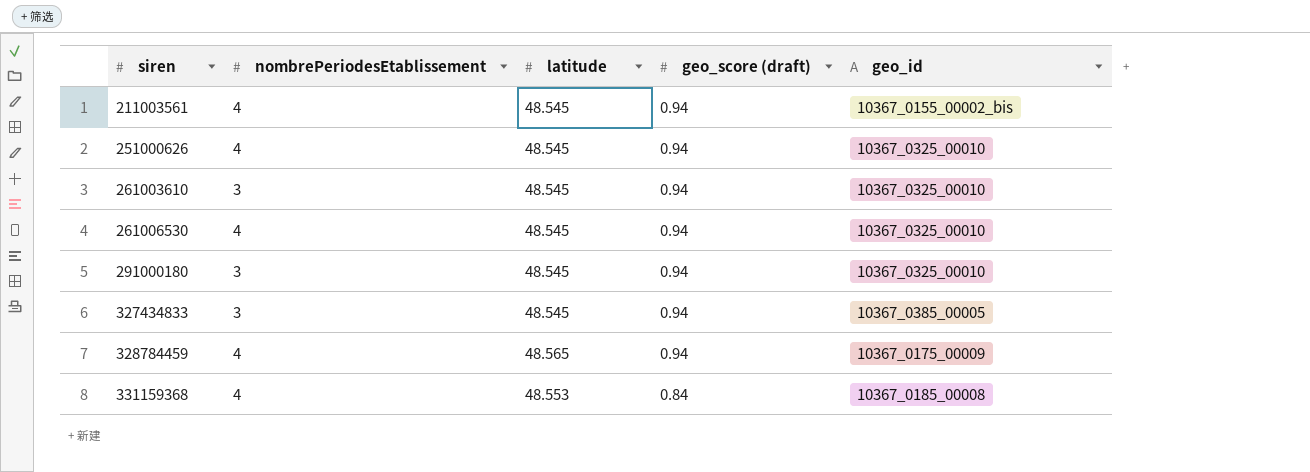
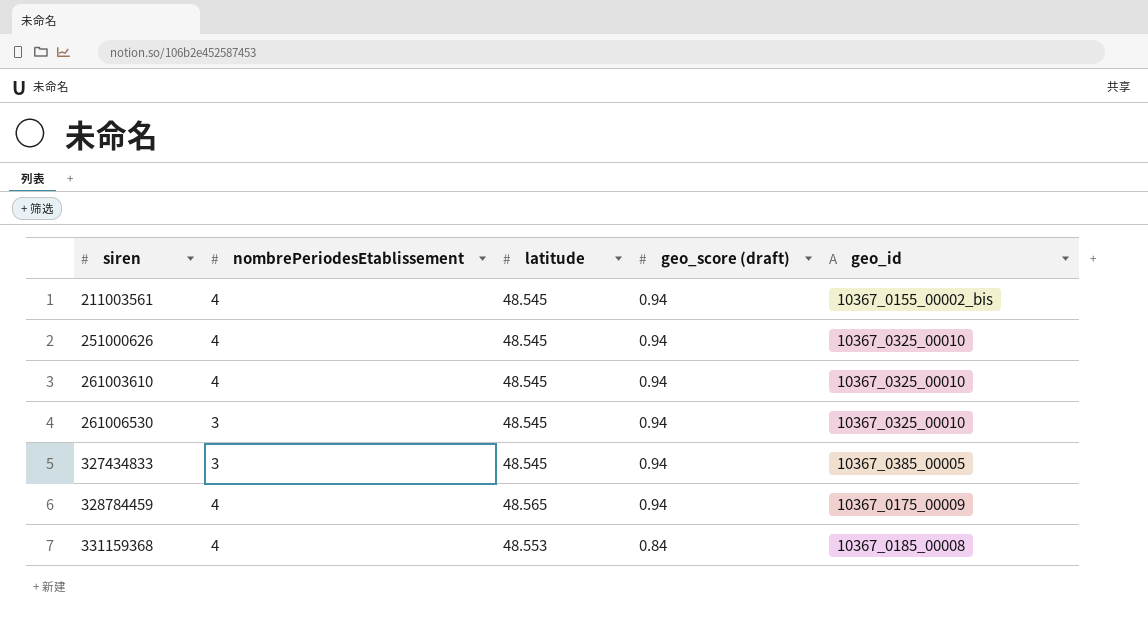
row 291000180: 3 | 48.545 | 0.94 | 10367_0325_00010 -> none
261003610 | nombrePeriodesEtablissement: 3 -> 4
261006530 | nombrePeriodesEtablissement: 4 -> 3

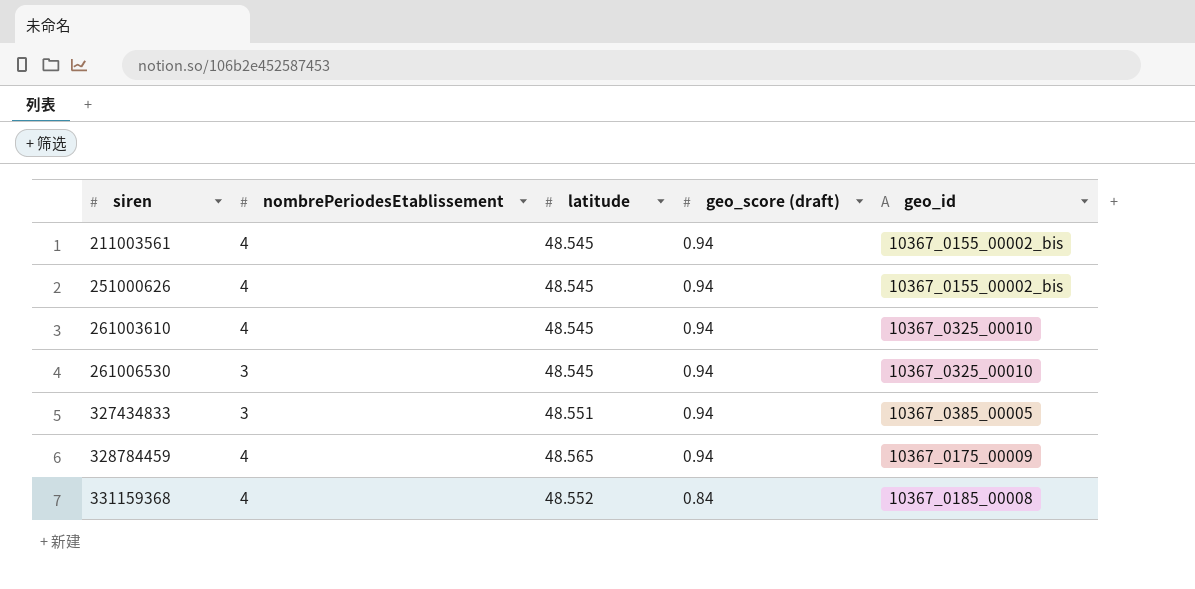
251000626 | geo_id: 10367_0325_00010 -> 10367_0155_00002_bis
327434833 | latitude: 48.545 -> 48.551
331159368 | latitude: 48.553 -> 48.552

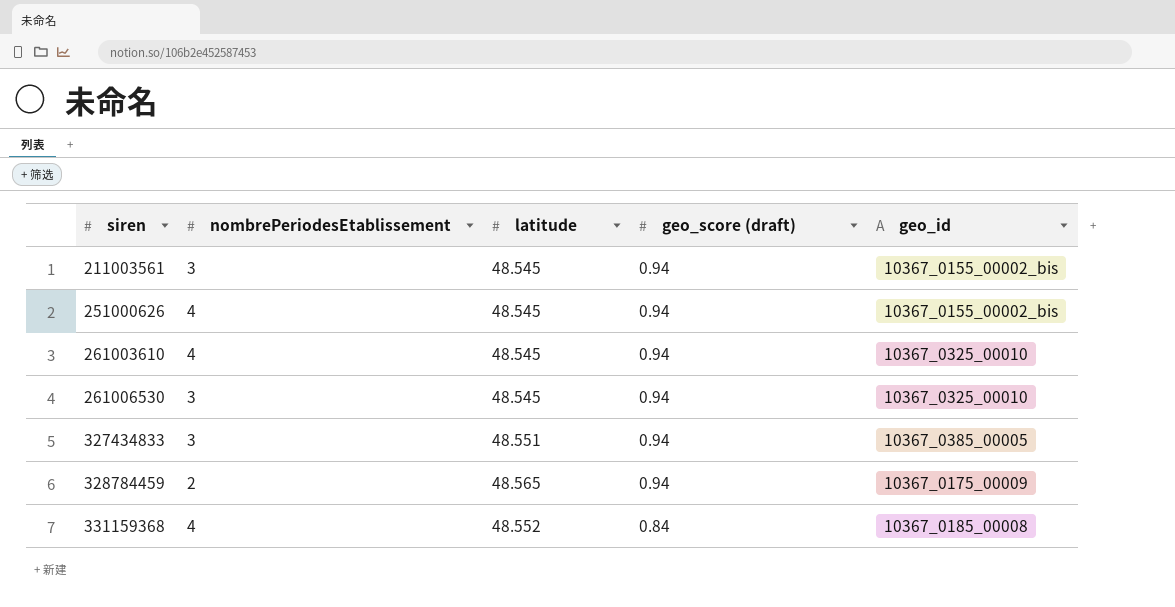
211003561 | nombrePeriodesEtablissement: 4 -> 3
328784459 | nombrePeriodesEtablissement: 4 -> 2

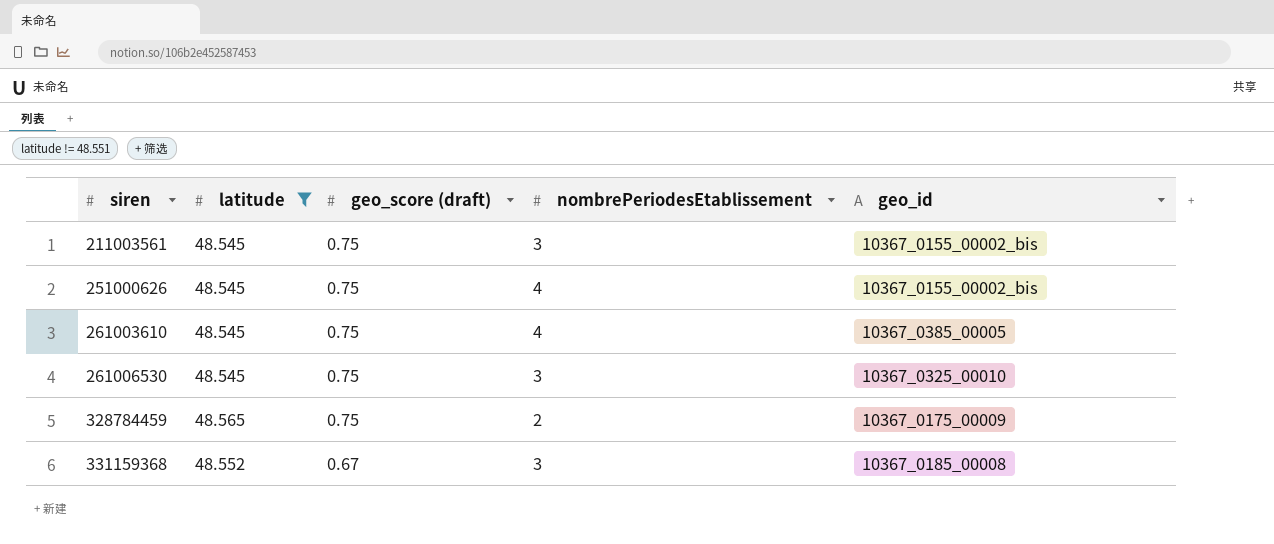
filter: none -> latitude != 48.551
column nombrePeriodesEtablissement | position: 2 -> 4
211003561 | geo_score (draft): 0.94 -> 0.75
251000626 | geo_score (draft): 0.94 -> 0.75
261003610 | geo_score (draft): 0.94 -> 0.75
261003610 | geo_id: 10367_0325_00010 -> 10367_0385_00005
261006530 | geo_score (draft): 0.94 -> 0.75
328784459 | geo_score (draft): 0.94 -> 0.75
331159368 | geo_score (draft): 0.84 -> 0.67
331159368 | nombrePeriodesEtablissement: 4 -> 3

